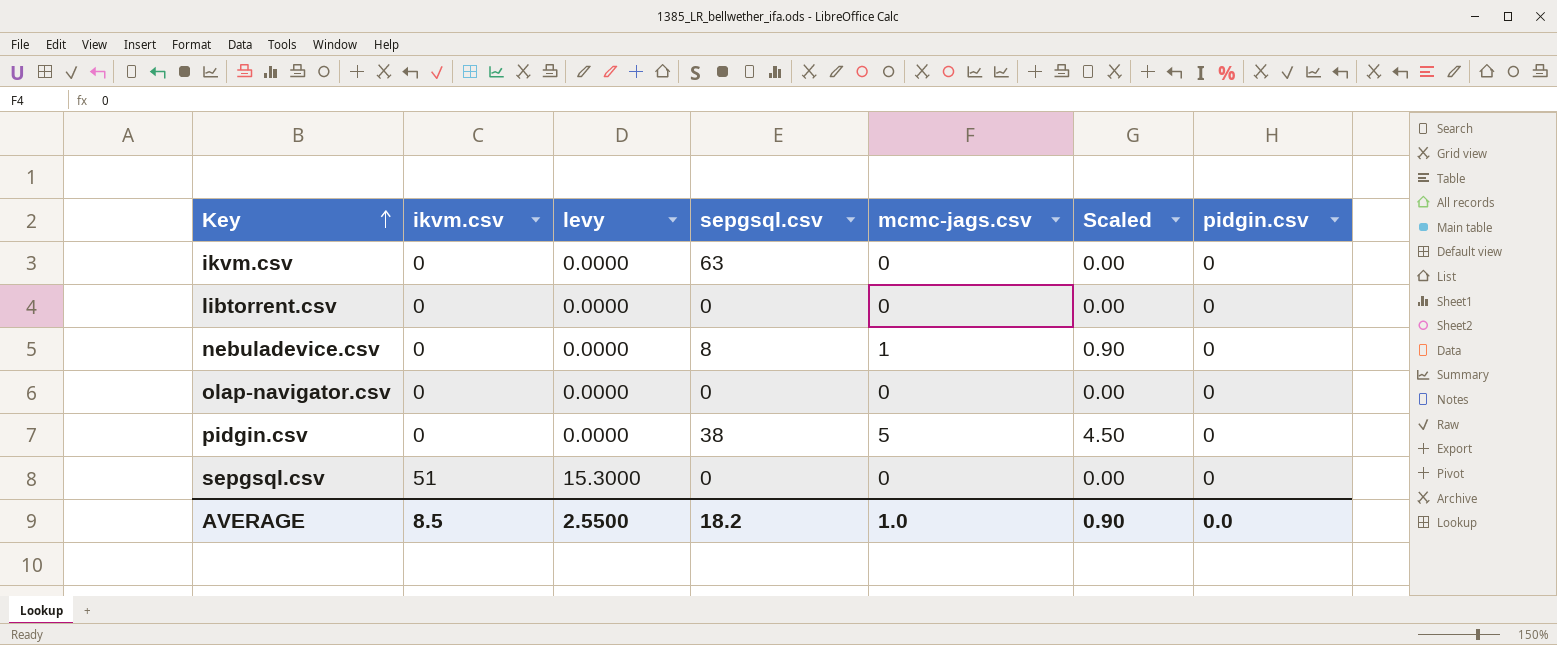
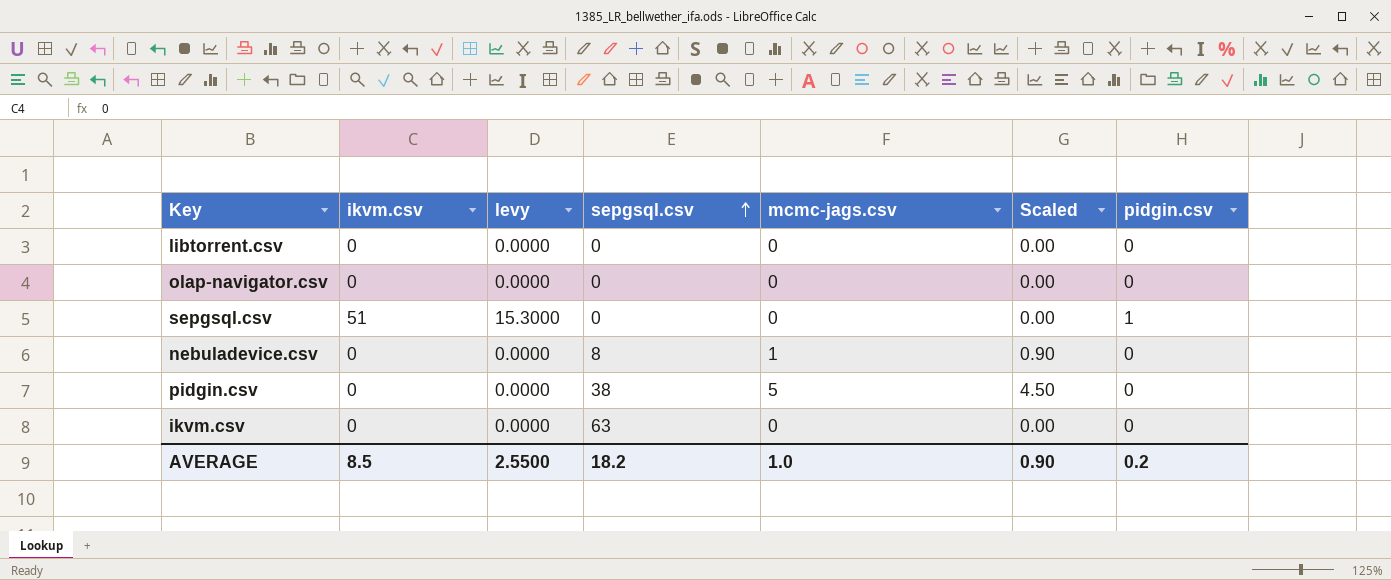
row order: Key ascending -> sepgsql.csv ascending
sepgsql.csv | pidgin.csv: 0 -> 1
AVERAGE | pidgin.csv: 0.0 -> 0.2

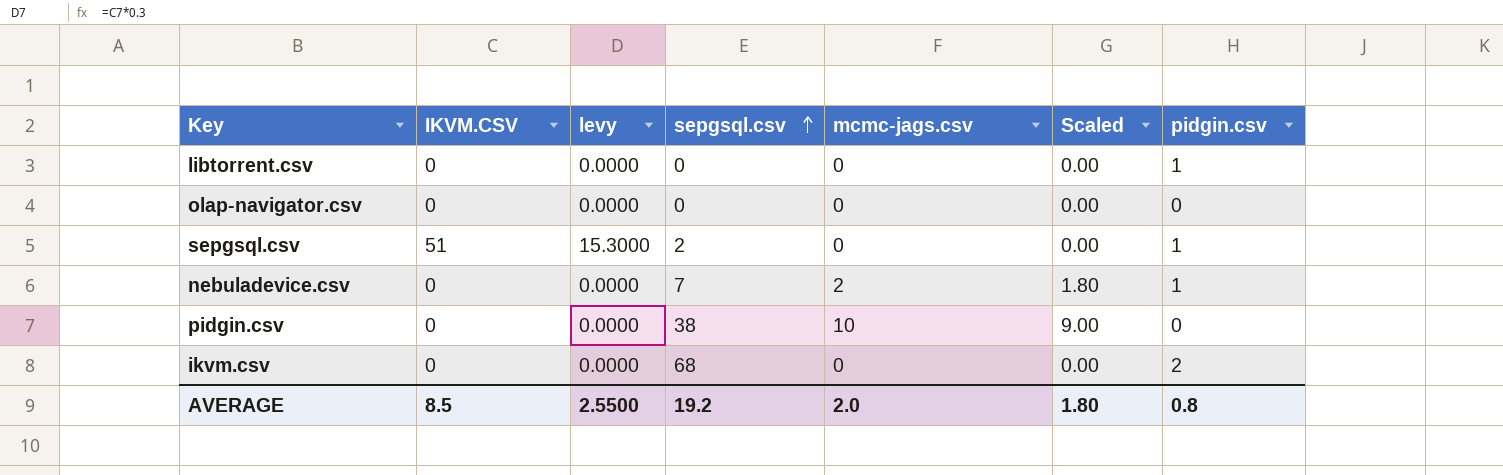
column name: ikvm.csv -> IKVM.CSV
libtorrent.csv | pidgin.csv: 0 -> 1
sepgsql.csv | sepgsql.csv: 0 -> 2
nebuladevice.csv | sepgsql.csv: 8 -> 7
nebuladevice.csv | mcmc-jags.csv: 1 -> 2
nebuladevice.csv | Scaled: 0.90 -> 1.80
nebuladevice.csv | pidgin.csv: 0 -> 1
pidgin.csv | mcmc-jags.csv: 5 -> 10
pidgin.csv | Scaled: 4.50 -> 9.00
ikvm.csv | sepgsql.csv: 63 -> 68
ikvm.csv | pidgin.csv: 0 -> 2
AVERAGE | sepgsql.csv: 18.2 -> 19.2
AVERAGE | mcmc-jags.csv: 1.0 -> 2.0
AVERAGE | Scaled: 0.90 -> 1.80
AVERAGE | pidgin.csv: 0.2 -> 0.8

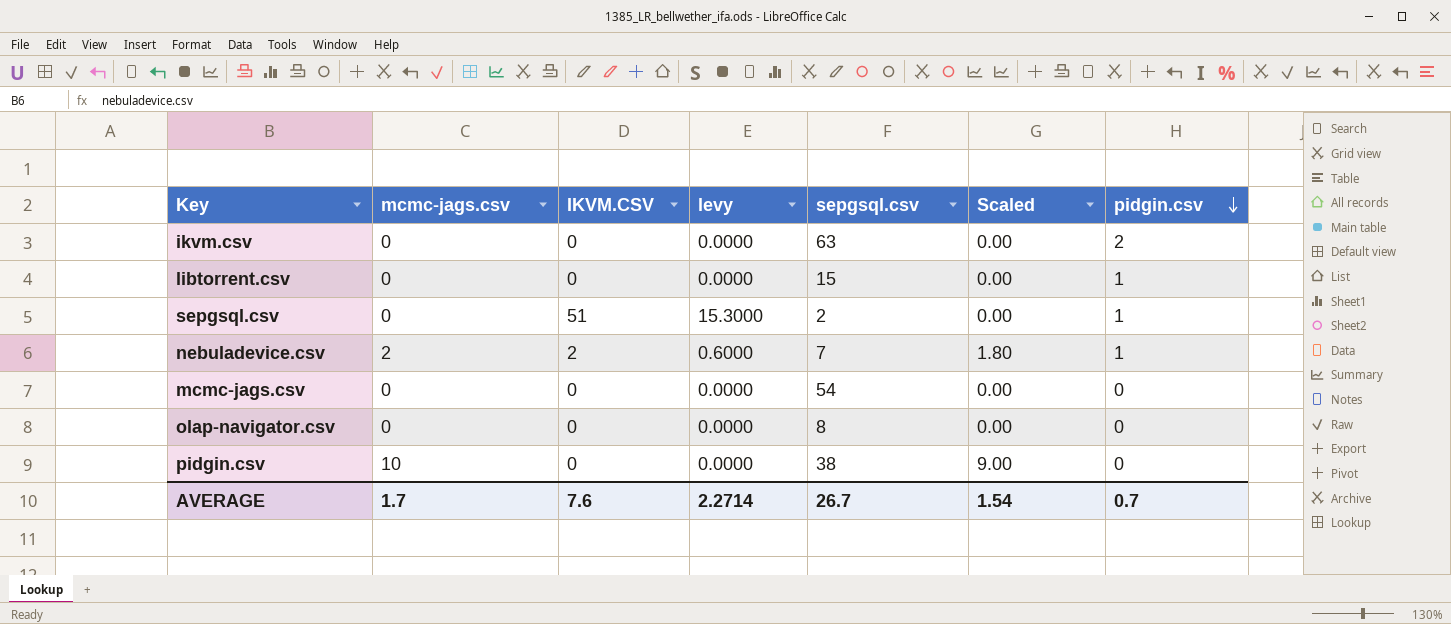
row order: sepgsql.csv ascending -> pidgin.csv descending
column mcmc-jags.csv | position: 5 -> 2
ikvm.csv | sepgsql.csv: 68 -> 63
libtorrent.csv | sepgsql.csv: 0 -> 15
nebuladevice.csv | IKVM.CSV: 0 -> 2
nebuladevice.csv | levy: 0.0000 -> 0.6000
row mcmc-jags.csv: none -> 0 | 0 | 0.0000 | 54 | 0.00 | 0
olap-navigator.csv | sepgsql.csv: 0 -> 8
AVERAGE | mcmc-jags.csv: 2.0 -> 1.7
AVERAGE | IKVM.CSV: 8.5 -> 7.6
AVERAGE | levy: 2.5500 -> 2.2714
AVERAGE | sepgsql.csv: 19.2 -> 26.7
AVERAGE | Scaled: 1.80 -> 1.54
AVERAGE | pidgin.csv: 0.8 -> 0.7

